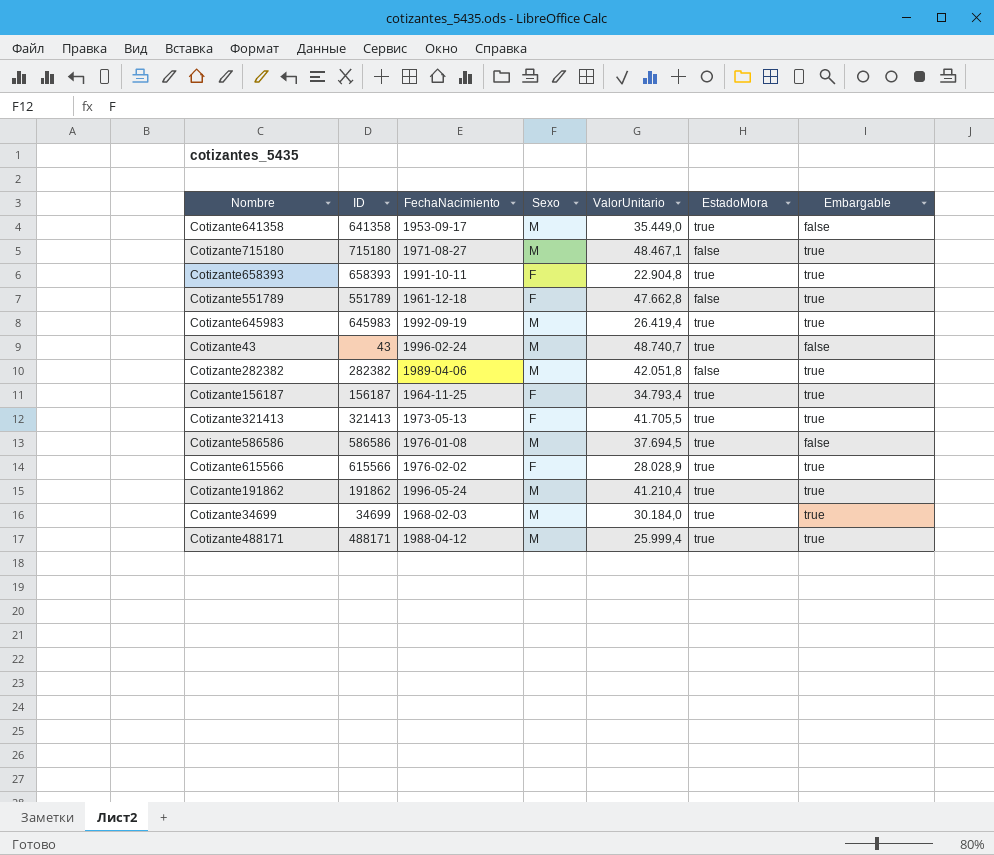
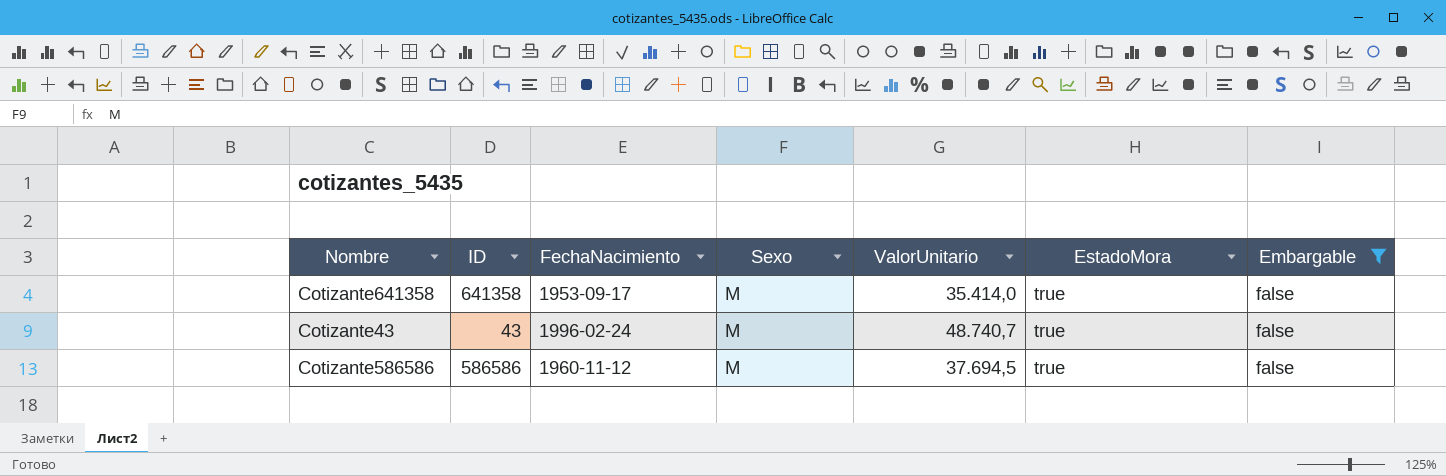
filter: none -> Embargable = false
Cotizante641358 | ValorUnitario: 35.449,0 -> 35.414,0
Cotizante586586 | FechaNacimiento: 1976-01-08 -> 1960-11-12

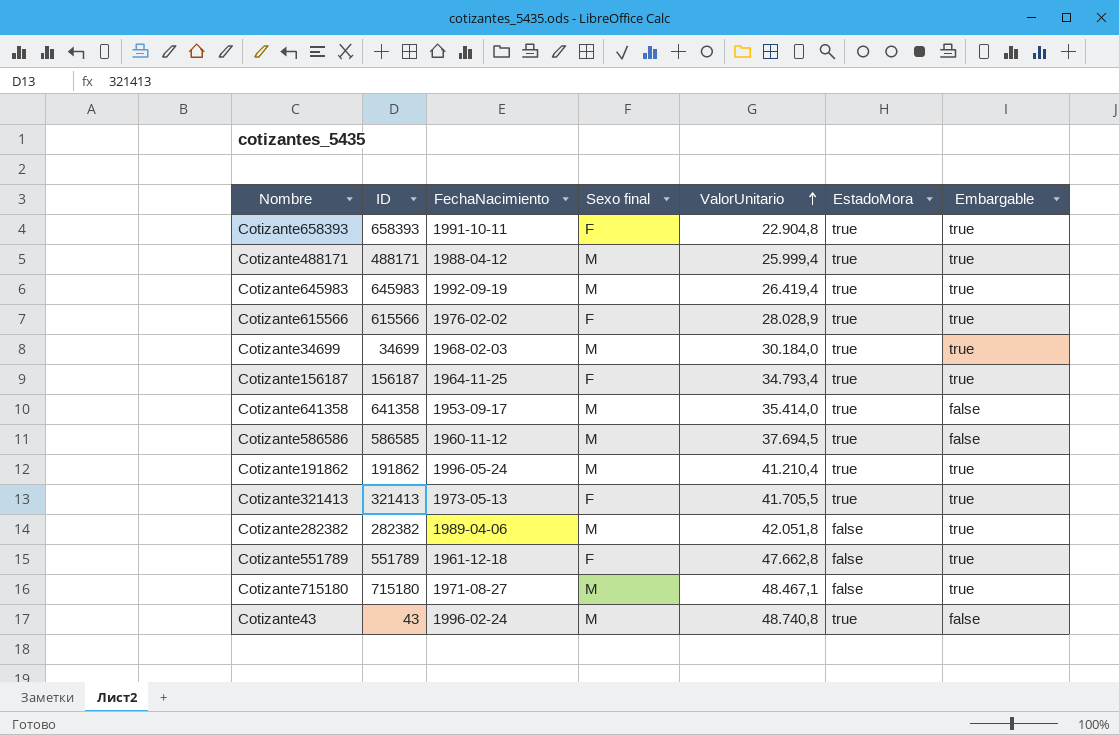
filter: Embargable = false -> none
row order: none -> ValorUnitario ascending
column name: Sexo -> Sexo final
Cotizante586586 | ID: 586586 -> 586585
Cotizante43 | ValorUnitario: 48.740,7 -> 48.740,8

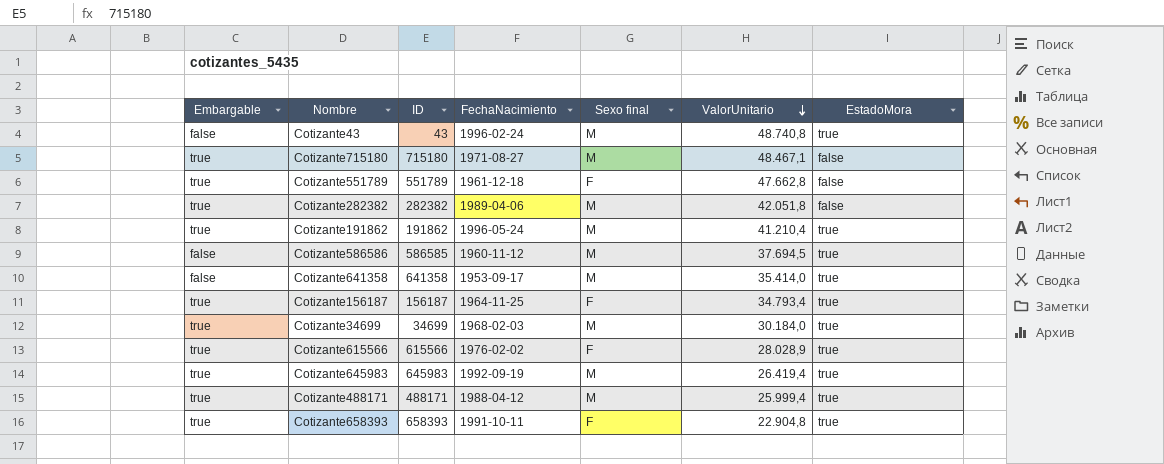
row order: ValorUnitario ascending -> ValorUnitario descending
column Embargable | position: 7 -> 1
row Cotizante321413: 321413 | 1973-05-13 | F | 41.705,5 | true | true -> none

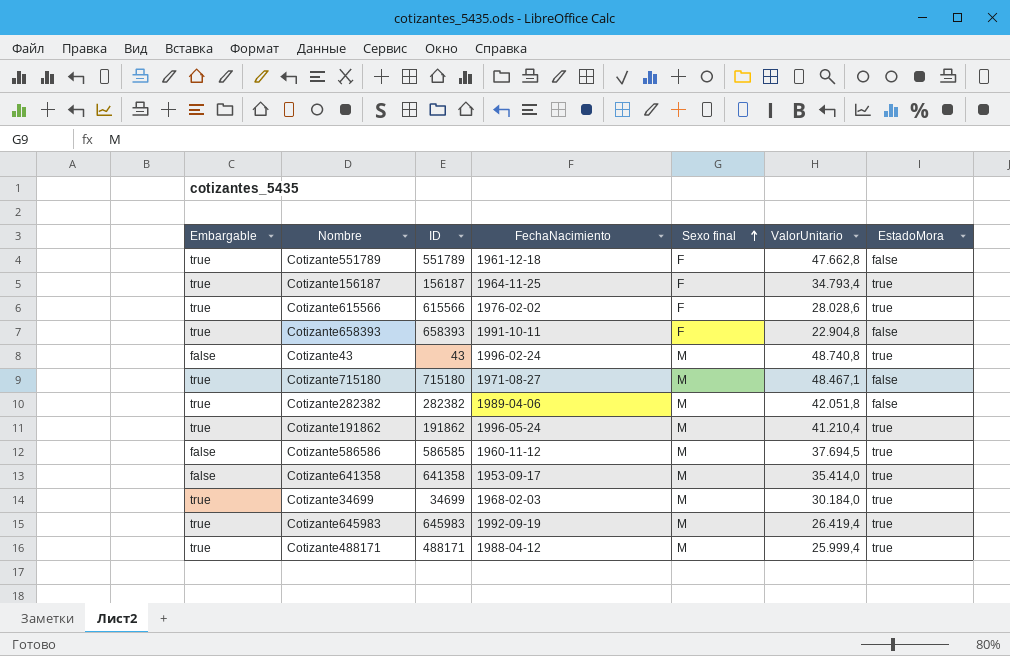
row order: ValorUnitario descending -> Sexo final ascending
Cotizante615566 | ValorUnitario: 28.028,9 -> 28.028,6
Cotizante658393 | EstadoMora: true -> false

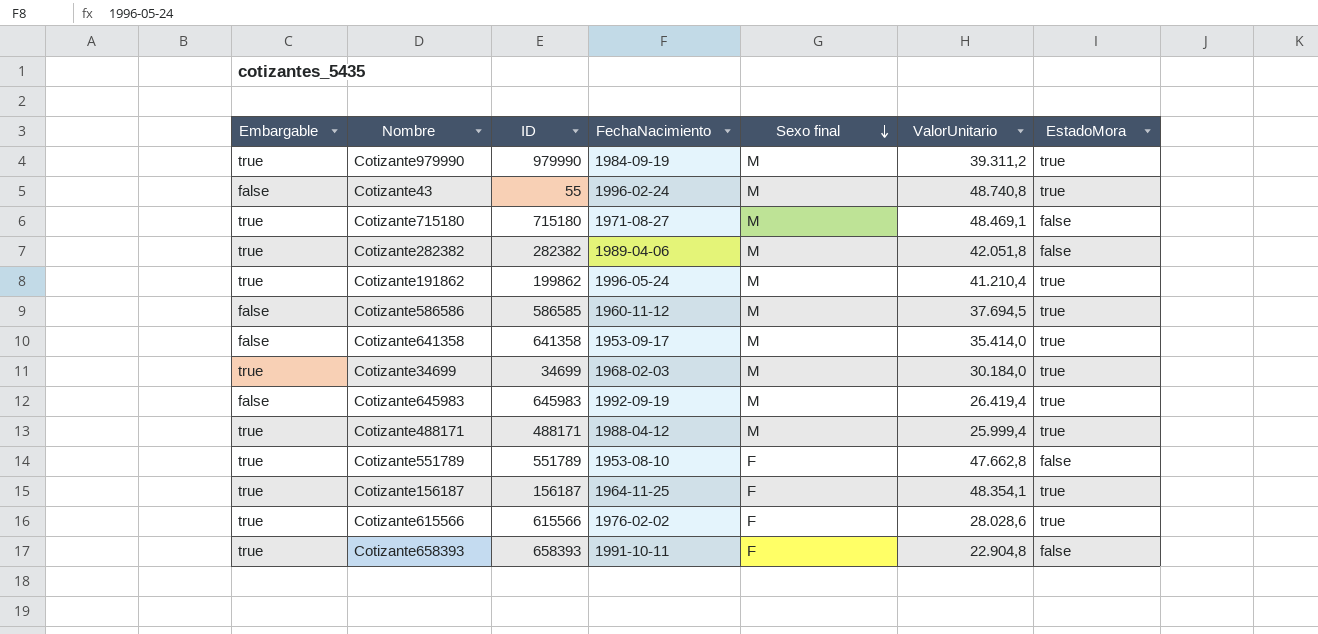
row order: Sexo final ascending -> Sexo final descending
row Cotizante979990: none -> true | 979990 | 1984-09-19 | M | 39.311,2 | true
Cotizante43 | ID: 43 -> 55
Cotizante715180 | ValorUnitario: 48.467,1 -> 48.469,1
Cotizante191862 | ID: 191862 -> 199862
Cotizante645983 | Embargable: true -> false
Cotizante551789 | FechaNacimiento: 1961-12-18 -> 1953-08-10
Cotizante156187 | ValorUnitario: 34.793,4 -> 48.354,1

